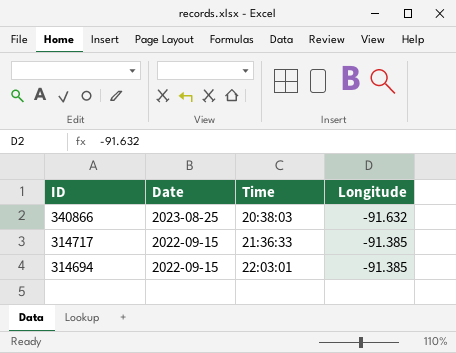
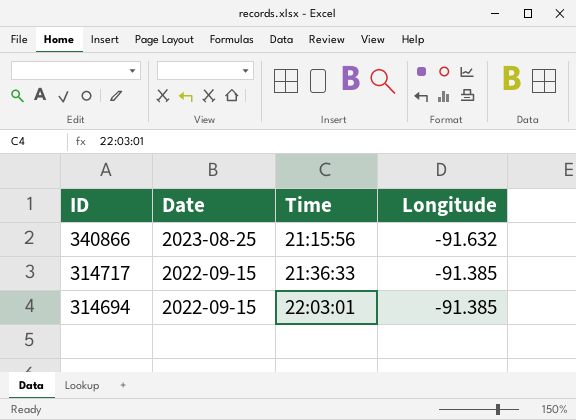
340866 | Time: 20:38:03 -> 21:15:56

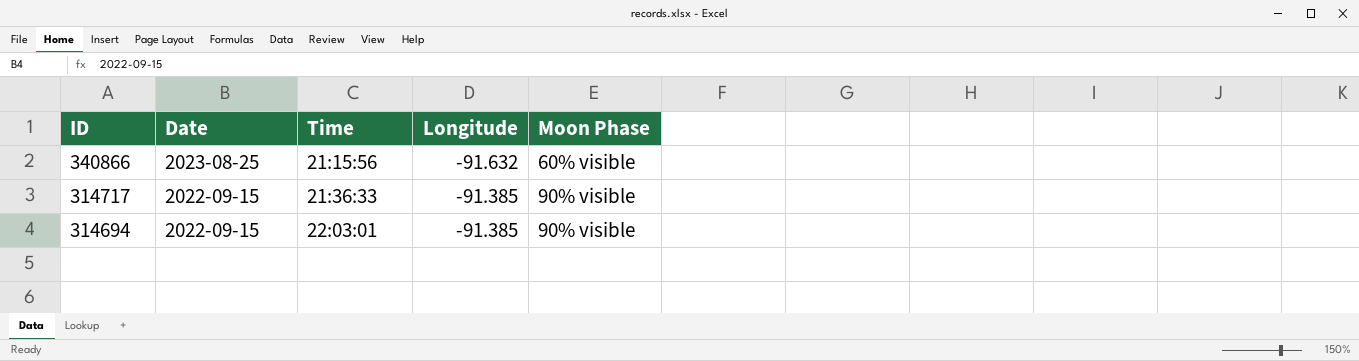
column Moon Phase | position: none -> 5

